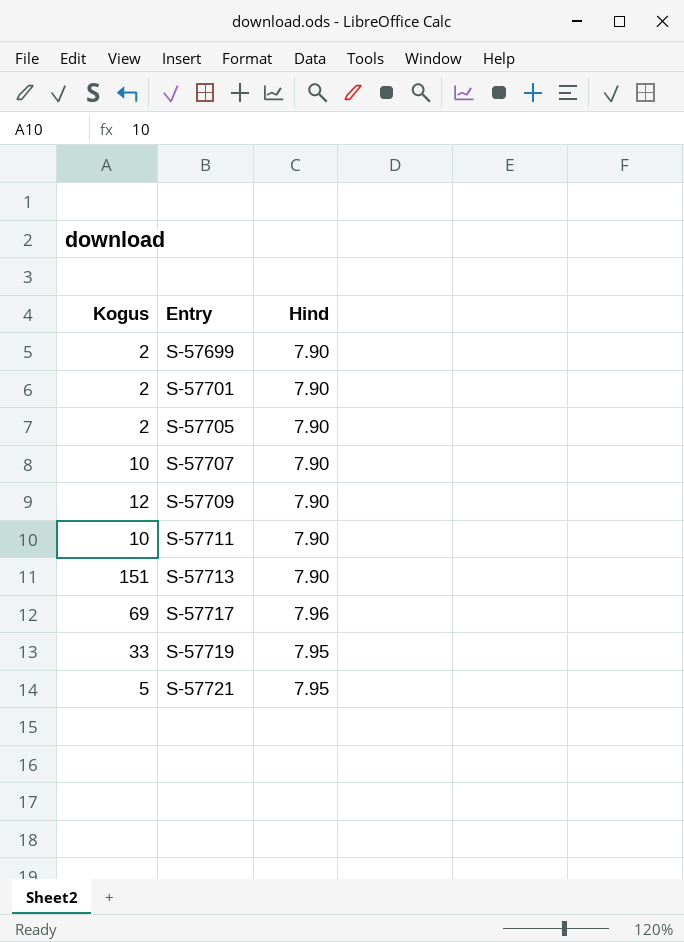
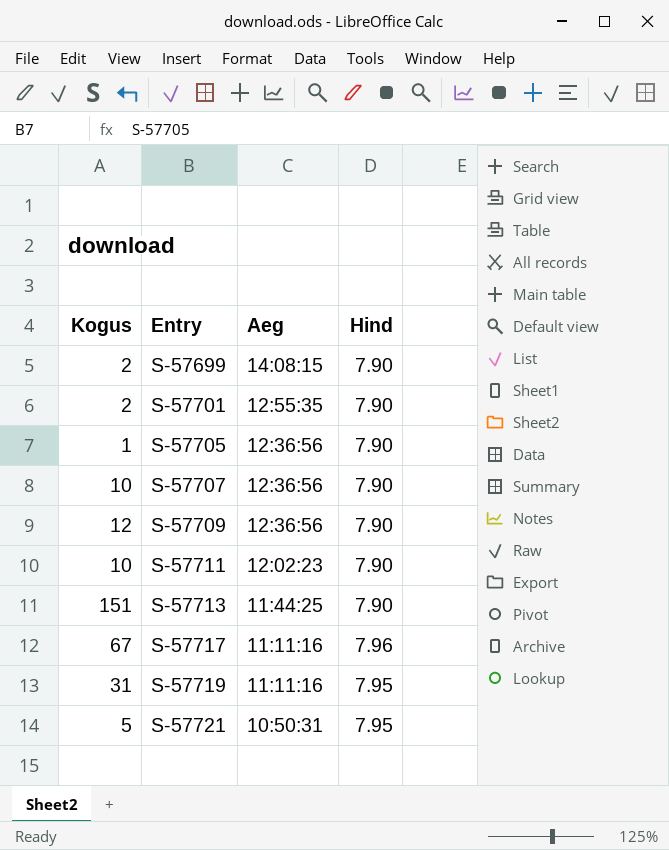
column Aeg | position: none -> 3
S-57705 | Kogus: 2 -> 1
S-57717 | Kogus: 69 -> 67
S-57719 | Kogus: 33 -> 31

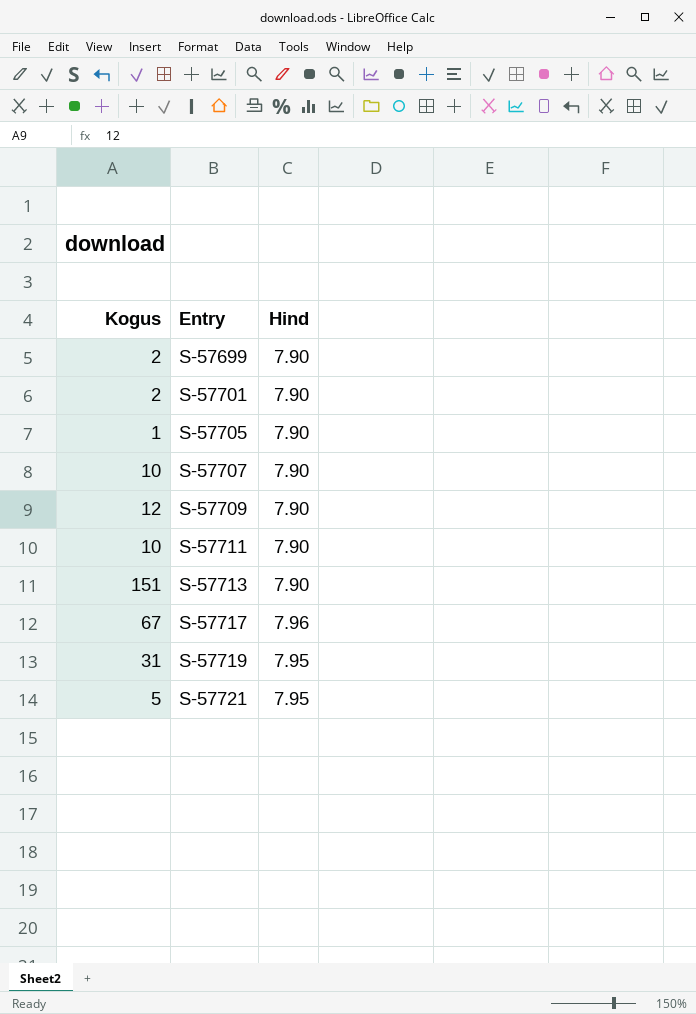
column Aeg | position: 3 -> none

